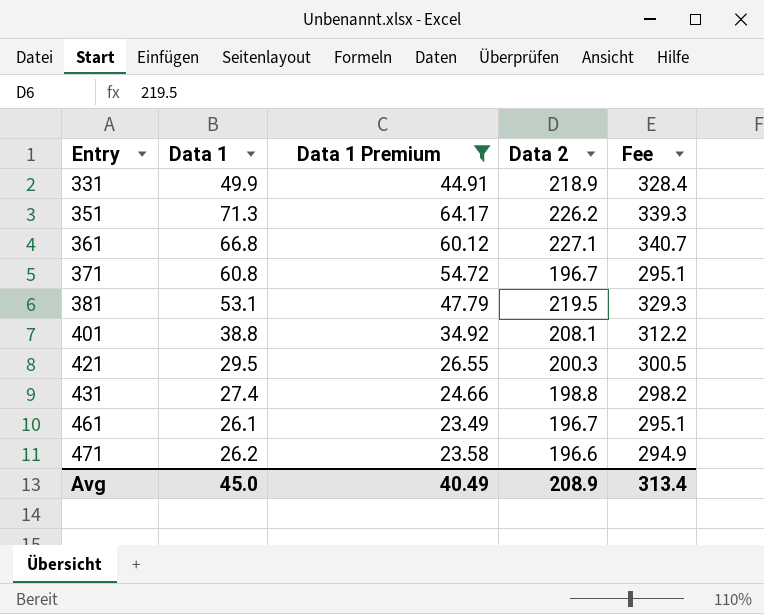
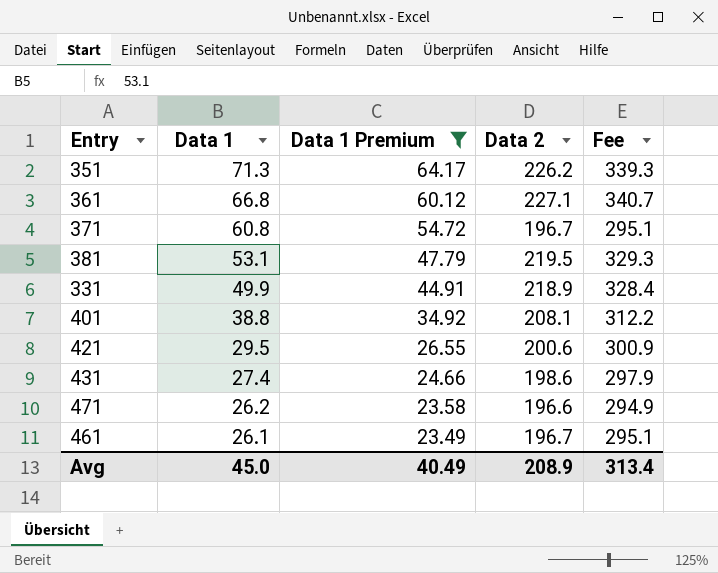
row order: Entry ascending -> Data 1 descending
421 | Data 2: 200.3 -> 200.6
421 | Fee: 300.5 -> 300.9
431 | Data 2: 198.8 -> 198.6
431 | Fee: 298.2 -> 297.9

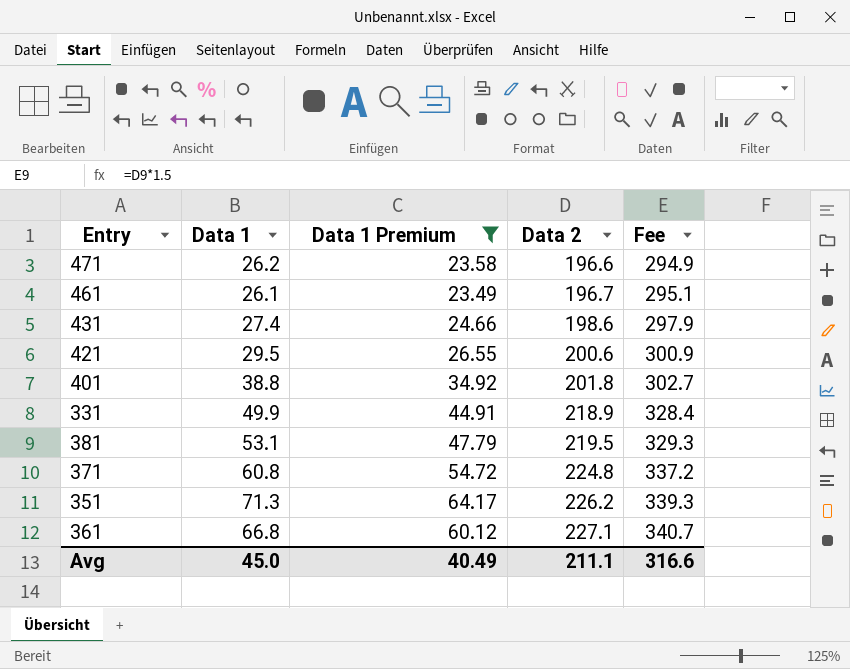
row order: Data 1 descending -> Data 2 ascending
401 | Data 2: 208.1 -> 201.8
401 | Fee: 312.2 -> 302.7
371 | Data 2: 196.7 -> 224.8
371 | Fee: 295.1 -> 337.2
Avg | Data 2: 208.9 -> 211.1
Avg | Fee: 313.4 -> 316.6

